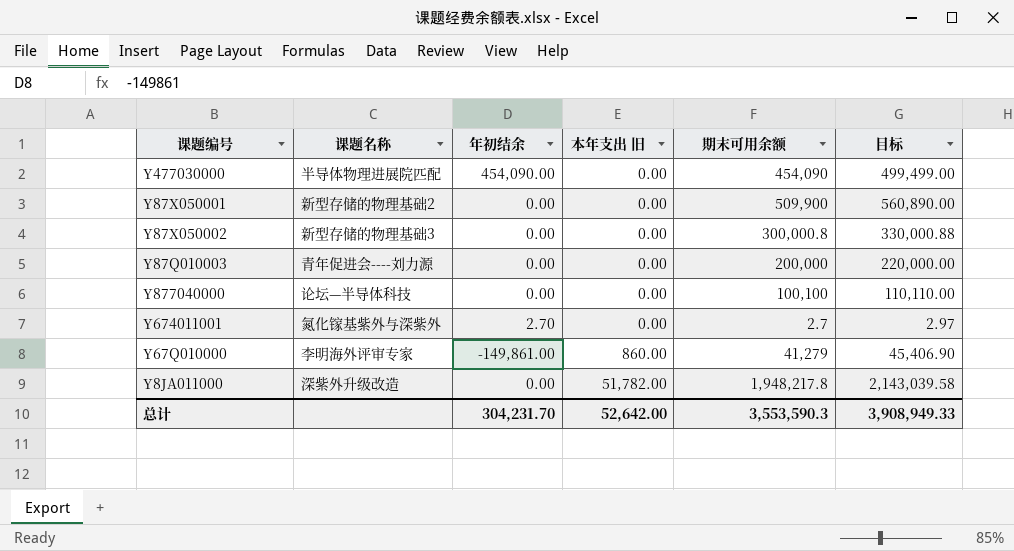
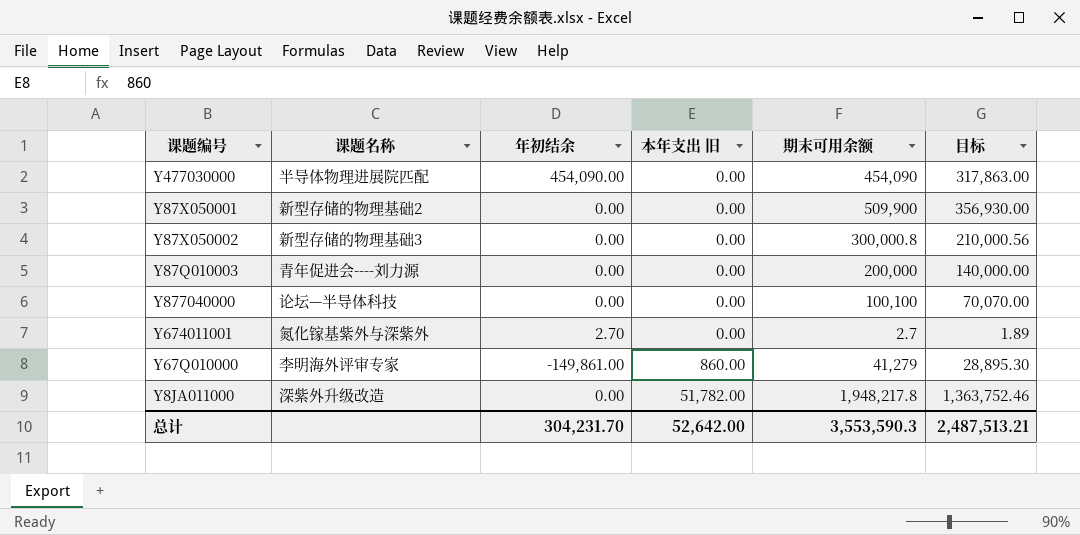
column 目标 | formula: [期末可用余额] * 1.1 -> [期末可用余额] * 0.7
总计 | 目标: 3,908,949.33 -> 2,487,513.21

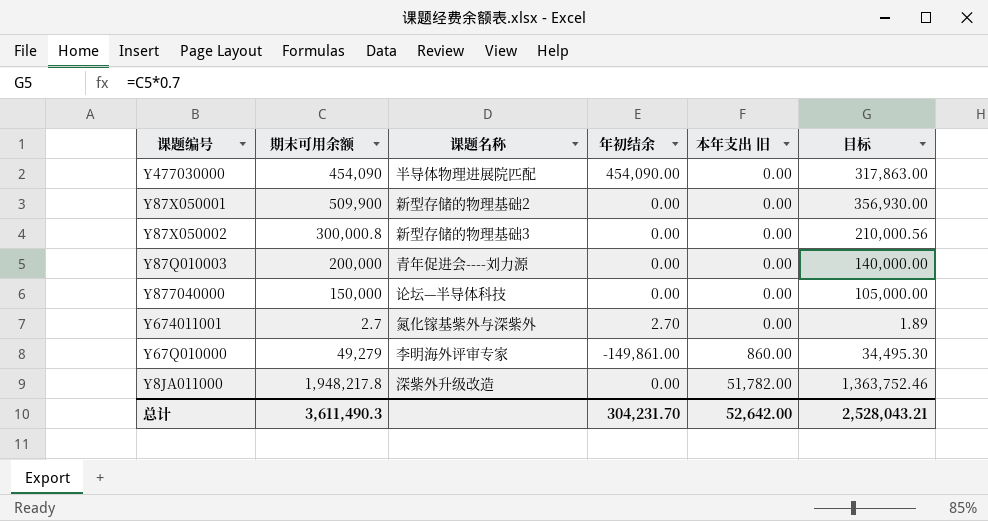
column 期末可用余额 | position: 5 -> 2
Y877040000 | 期末可用余额: 100,100 -> 150,000
Y877040000 | 目标: 70,070.00 -> 105,000.00
Y67Q010000 | 期末可用余额: 41,279 -> 49,279
Y67Q010000 | 目标: 28,895.30 -> 34,495.30
总计 | 期末可用余额: 3,553,590.3 -> 3,611,490.3
总计 | 目标: 2,487,513.21 -> 2,528,043.21

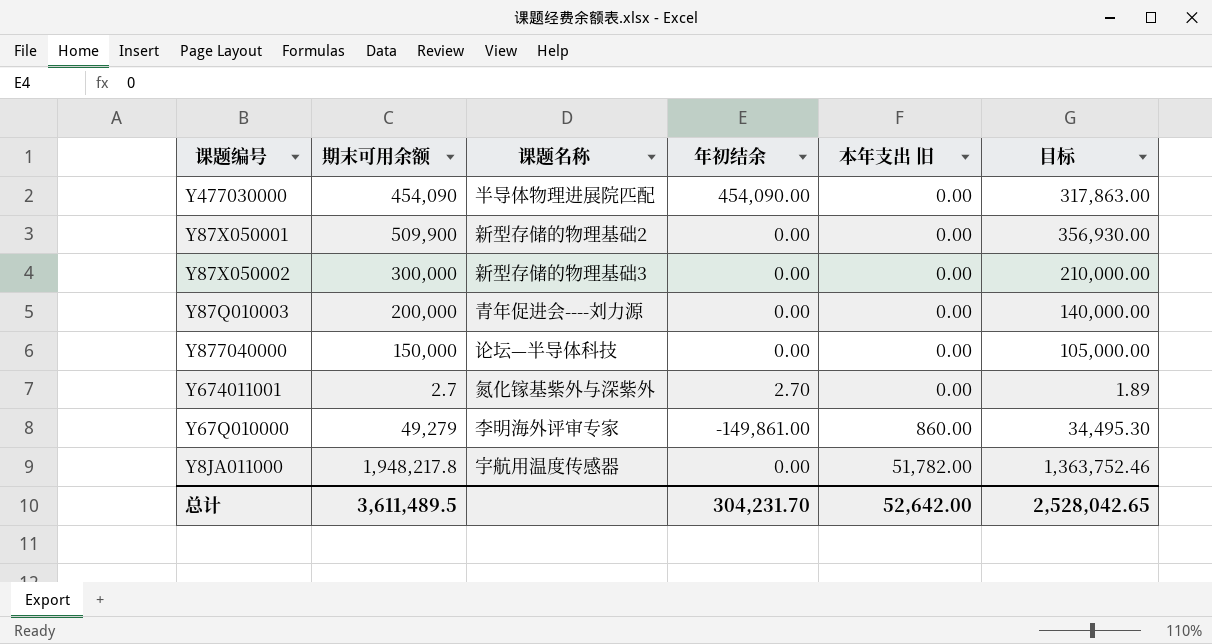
Y87X050002 | 期末可用余额: 300,000.8 -> 300,000
Y87X050002 | 目标: 210,000.56 -> 210,000.00
Y8JA011000 | 课题名称: 深紫外升级改造 -> 宇航用温度传感器
总计 | 期末可用余额: 3,611,490.3 -> 3,611,489.5
总计 | 目标: 2,528,043.21 -> 2,528,042.65

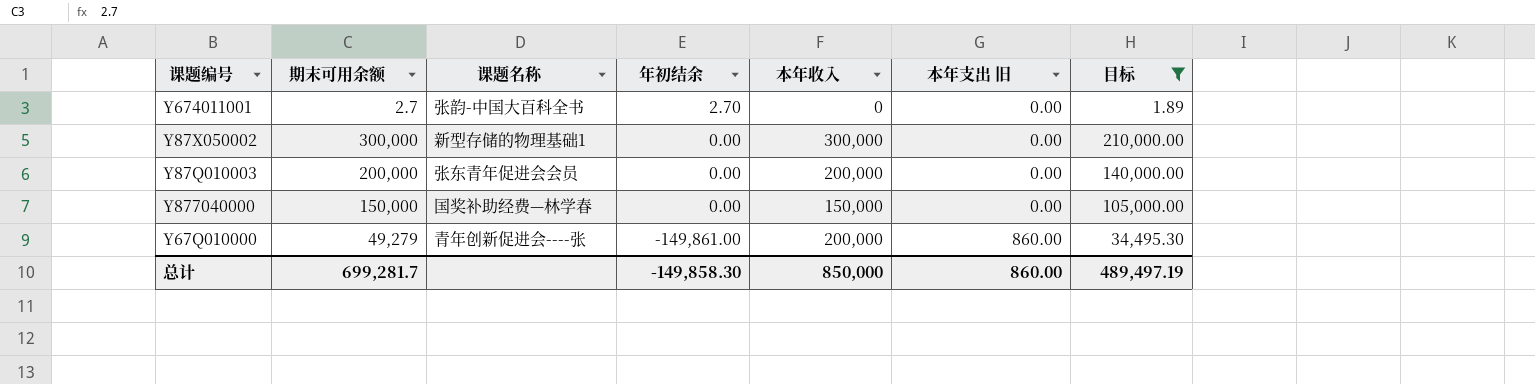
filter: none -> 目标 <= 210,000.00
row order: 本年支出 旧 ascending -> 年初结余 descending
column 本年收入 | position: none -> 5
Y674011001 | 课题名称: 氮化镓基紫外与深紫外 -> 张韵-中国大百科全书
Y87X050002 | 课题名称: 新型存储的物理基础3 -> 新型存储的物理基础1
Y87Q010003 | 课题名称: 青年促进会----刘力源 -> 张东青年促进会会员
Y877040000 | 课题名称: 论坛—半导体科技 -> 国奖补助经费—林学春
Y67Q010000 | 课题名称: 李明海外评审专家 -> 青年创新促进会----张
总计 | 期末可用余额: 3,611,489.5 -> 699,281.7
总计 | 年初结余: 304,231.70 -> -149,858.30
总计 | 本年支出 旧: 52,642.00 -> 860.00
总计 | 目标: 2,528,042.65 -> 489,497.19

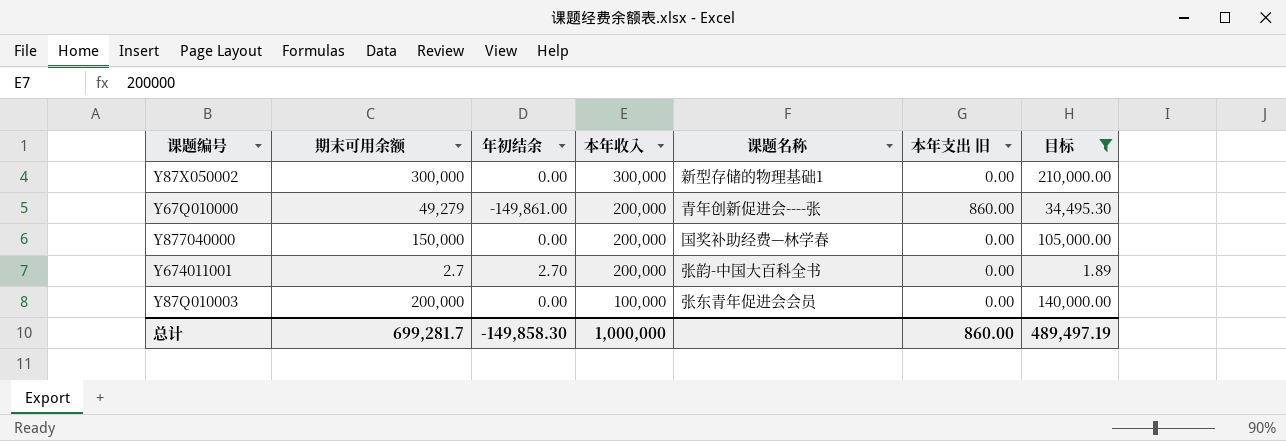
row order: 年初结余 descending -> 本年收入 descending
column 课题名称 | position: 3 -> 5
Y877040000 | 本年收入: 150,000 -> 200,000
Y674011001 | 本年收入: 0 -> 200,000
Y87Q010003 | 本年收入: 200,000 -> 100,000
总计 | 本年收入: 850,000 -> 1,000,000

